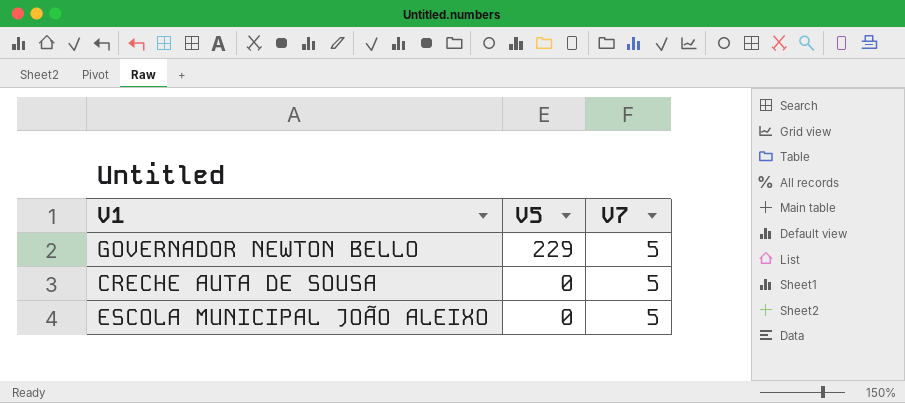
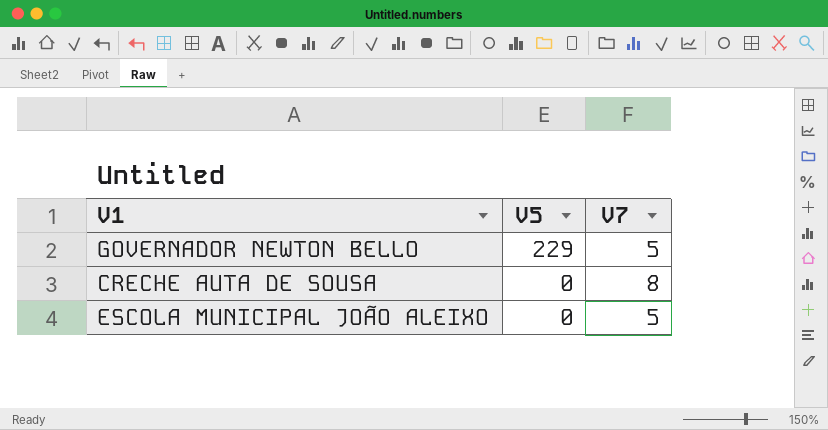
CRECHE AUTA DE SOUSA | V7: 5 -> 8

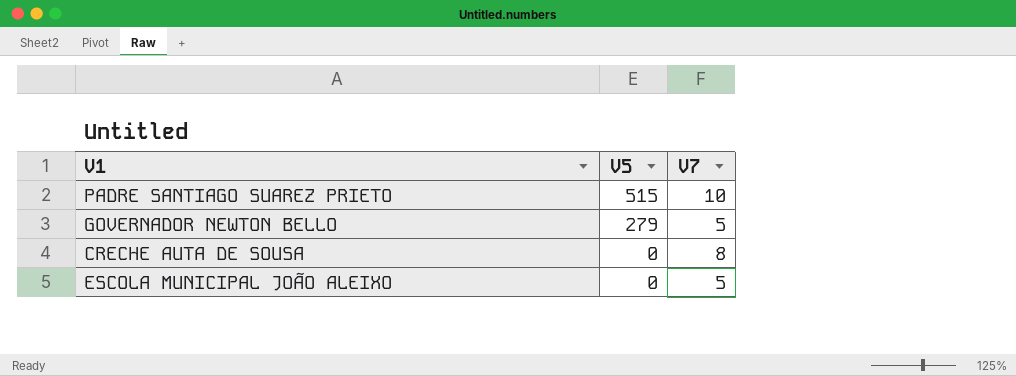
row PADRE SANTIAGO SUAREZ PRIETO: none -> 515 | 10
GOVERNADOR NEWTON BELLO | V5: 229 -> 279

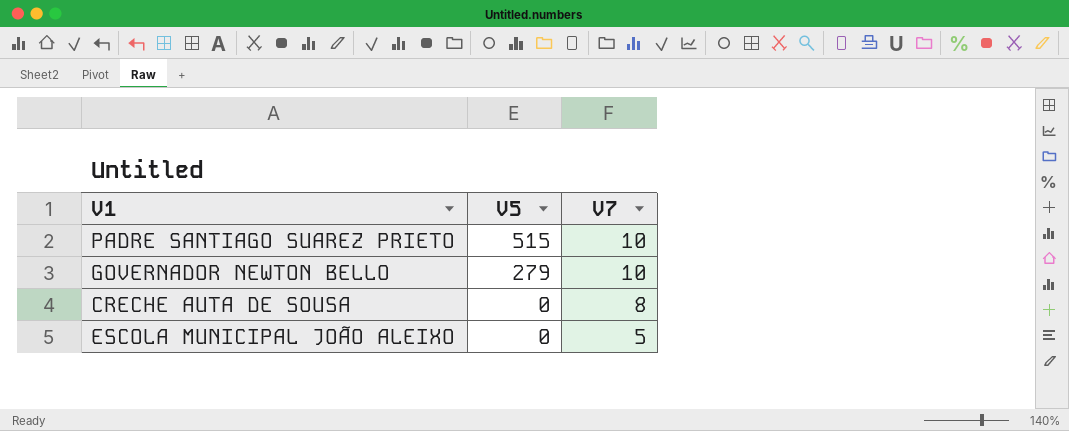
GOVERNADOR NEWTON BELLO | V7: 5 -> 10

